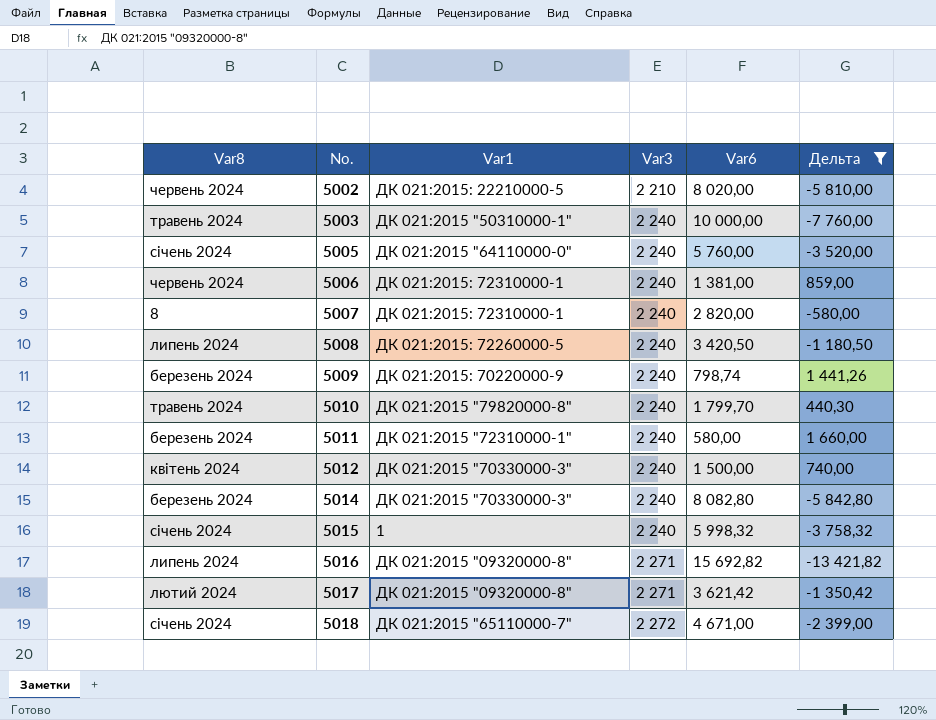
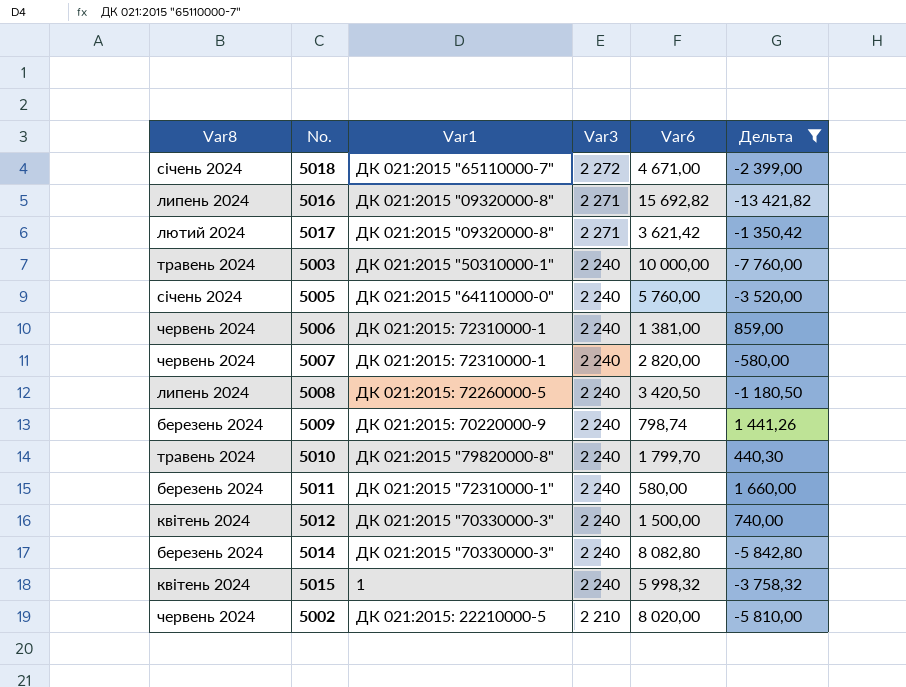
row order: No. ascending -> Var3 descending
5007 | Var8: 8 -> червень 2024
5015 | Var8: січень 2024 -> квітень 2024

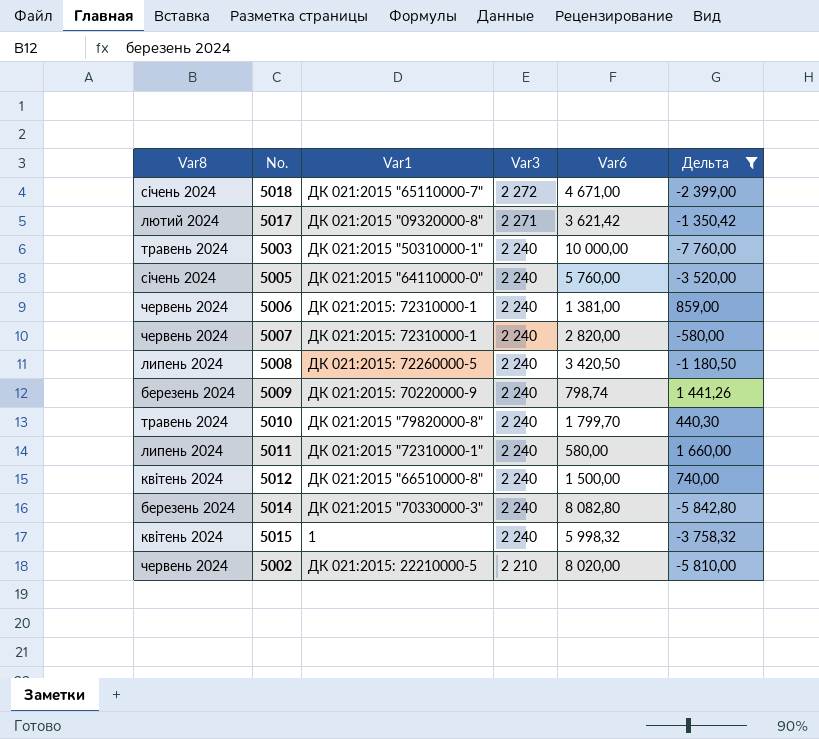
row 5016: липень 2024 | ДК 021:2015 "09320000-8" | 2 271 | 15 692,82 | -13 421,82 -> none
5011 | Var8: березень 2024 -> липень 2024
5012 | Var1: ДК 021:2015 "70330000-3" -> ДК 021:2015 "66510000-8"

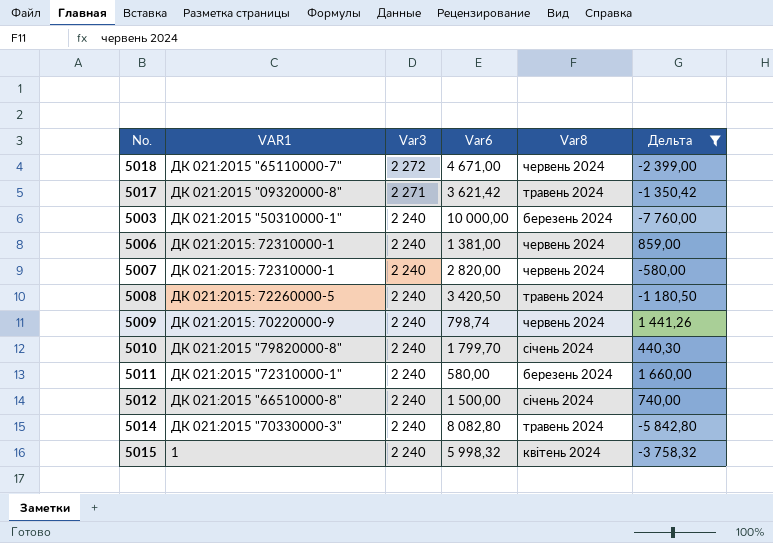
column name: Var1 -> VAR1
column Var8 | position: 1 -> 5
row 5005: січень 2024 | ДК 021:2015 "64110000-0" | 2 240 | 5 760,00 | -3 520,00 -> none
row 5002: червень 2024 | ДК 021:2015: 22210000-5 | 2 210 | 8 020,00 | -5 810,00 -> none
5018 | Var8: січень 2024 -> червень 2024
5017 | Var8: лютий 2024 -> травень 2024
5003 | Var8: травень 2024 -> березень 2024
5008 | Var8: липень 2024 -> травень 2024
5009 | Var8: березень 2024 -> червень 2024
5010 | Var8: травень 2024 -> січень 2024
5011 | Var8: липень 2024 -> березень 2024
5012 | Var8: квітень 2024 -> січень 2024
5014 | Var8: березень 2024 -> травень 2024

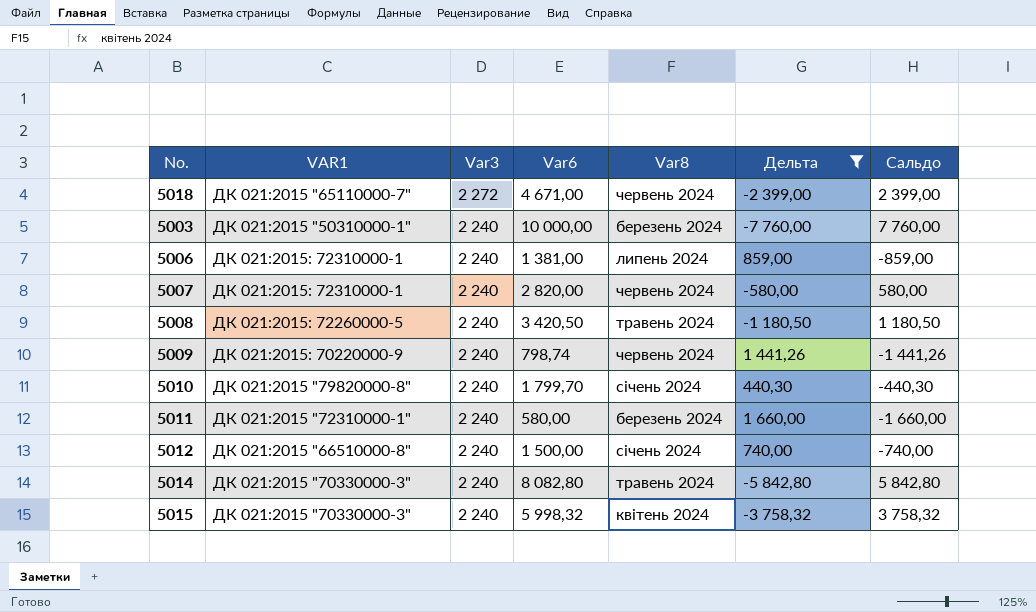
column Сальдо | formula: none -> [Var6] - [Var3]
row 5017: ДК 021:2015 "09320000-8" | 2 271 | 3 621,42 | травень 2024 | -1 350,42 -> none
5006 | Var8: червень 2024 -> липень 2024
5015 | VAR1: 1 -> ДК 021:2015 "70330000-3"

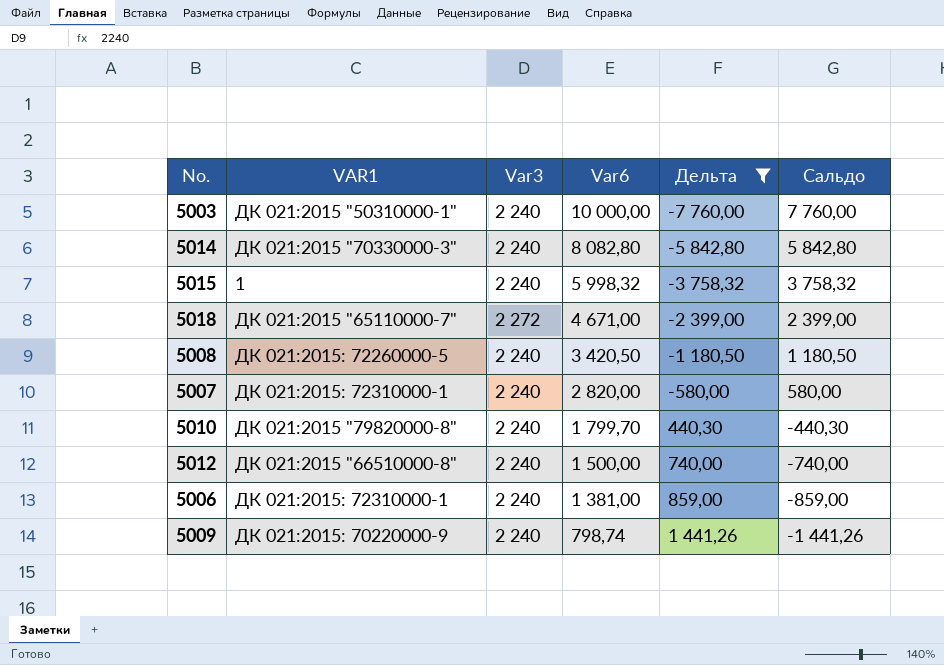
row order: Var3 descending -> Var6 descending
column Var8 | position: 5 -> none
row 5011: ДК 021:2015 "72310000-1" | 2 240 | 580,00 | березень 2024 | 1 660,00 | -1 660,00 -> none
5015 | VAR1: ДК 021:2015 "70330000-3" -> 1

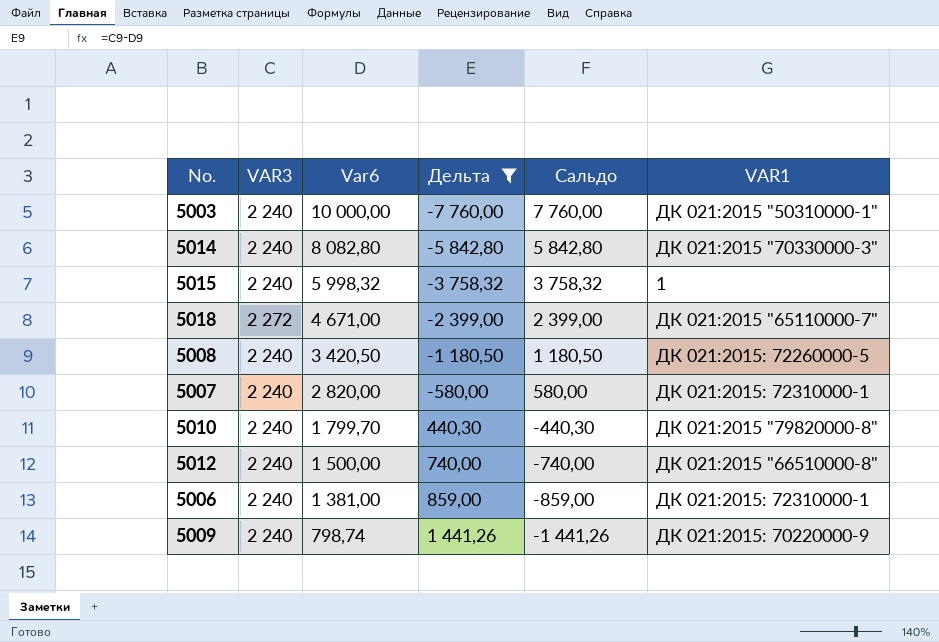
column name: Var3 -> VAR3
column VAR1 | position: 2 -> 6

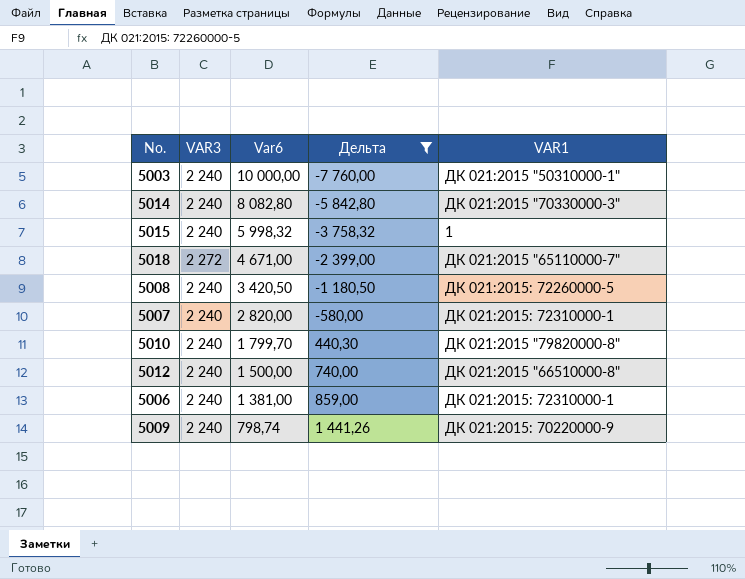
column Сальдо | formula: [Var6] - [VAR3] -> none

